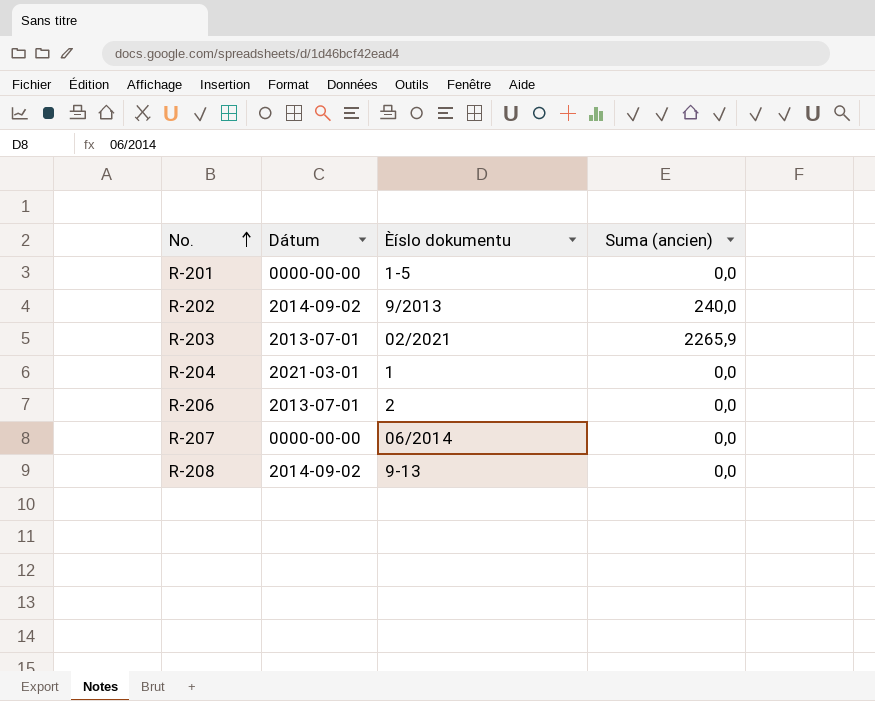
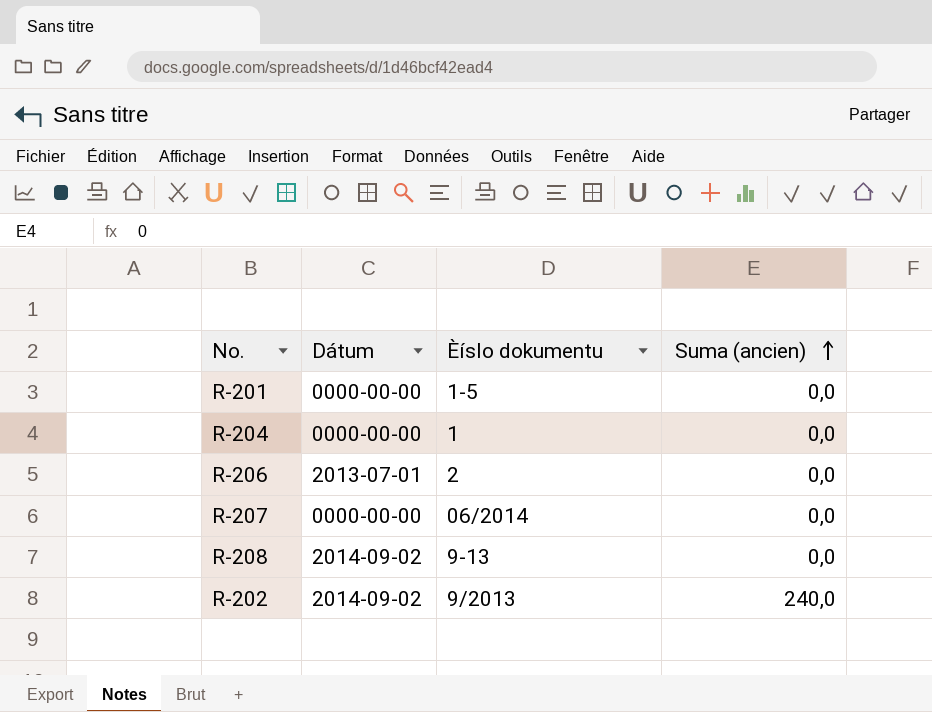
row order: No. ascending -> Suma (ancien) ascending
row R-203: 2013-07-01 | 02/2021 | 2265,9 -> none
R-204 | Dátum: 2021-03-01 -> 0000-00-00

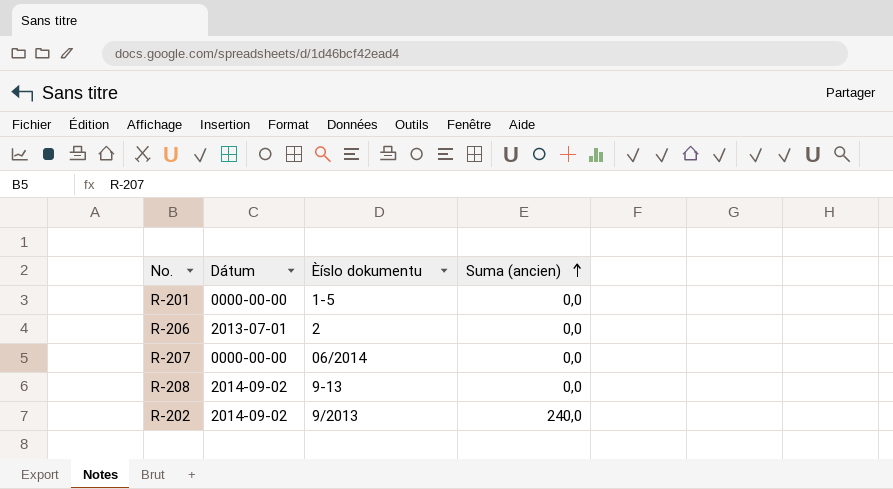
row R-204: 0000-00-00 | 1 | 0,0 -> none

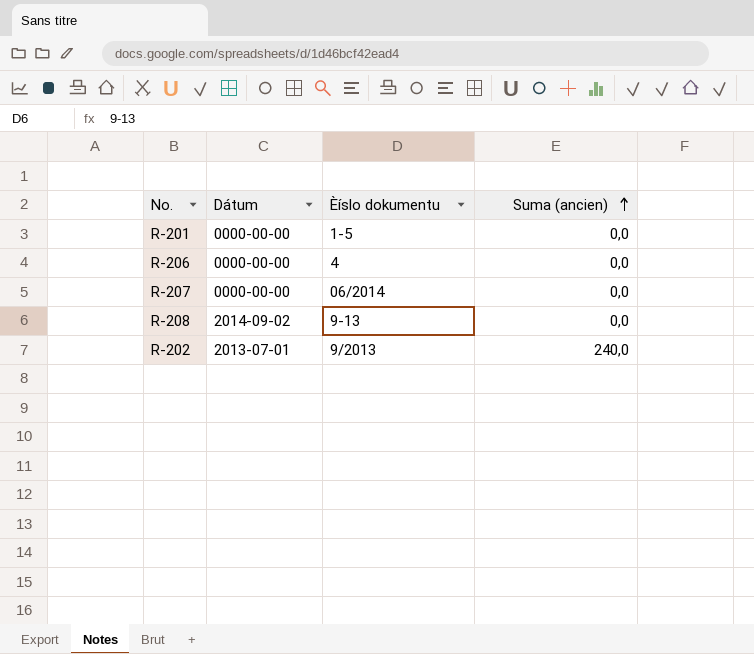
R-206 | Dátum: 2013-07-01 -> 0000-00-00
R-206 | Èíslo dokumentu: 2 -> 4
R-202 | Dátum: 2014-09-02 -> 2013-07-01

